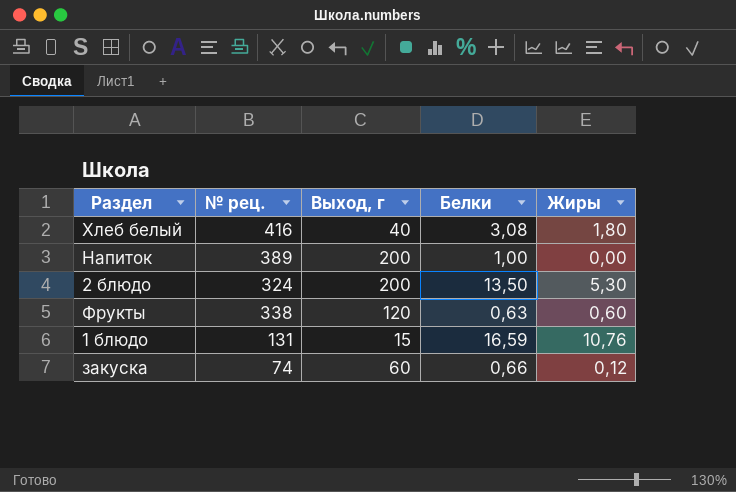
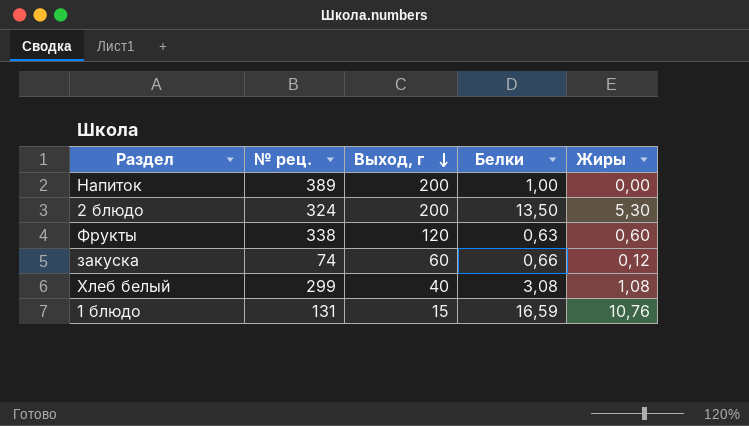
row order: none -> Выход, г descending
Хлеб белый | № рец.: 416 -> 299
Хлеб белый | Жиры: 1,80 -> 1,08

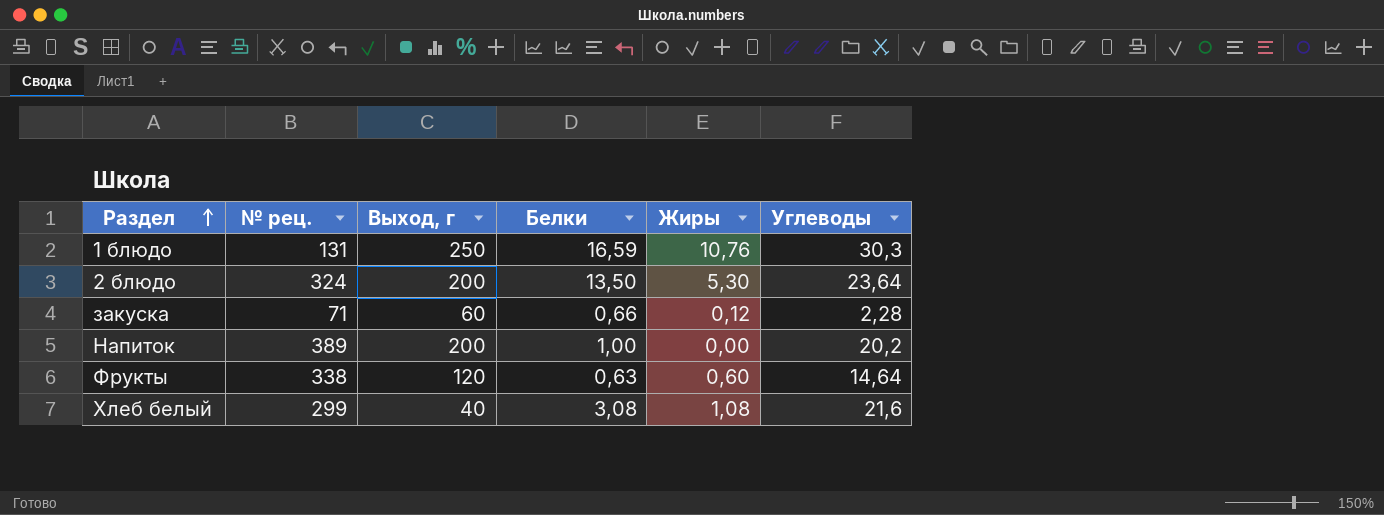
row order: Выход, г descending -> Раздел ascending
column Углеводы | position: none -> 6
1 блюдо | Выход, г: 15 -> 250
закуска | № рец.: 74 -> 71

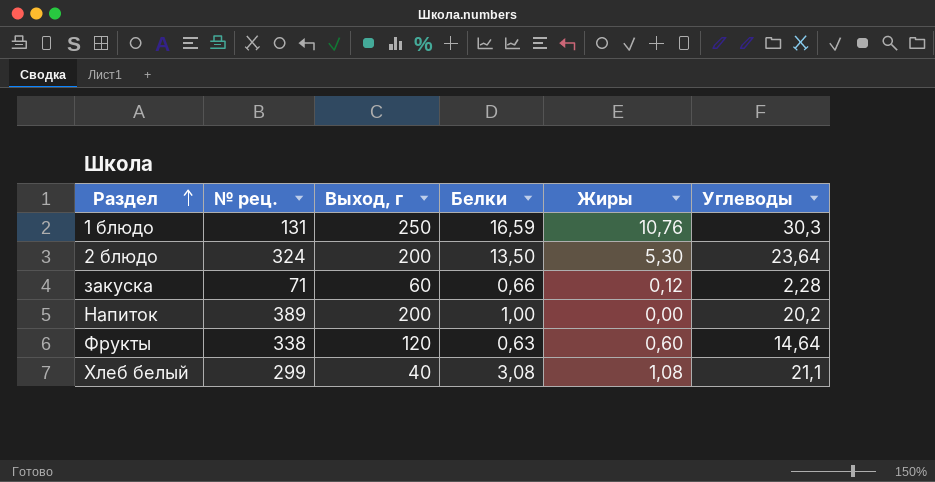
Хлеб белый | Углеводы: 21,6 -> 21,1

